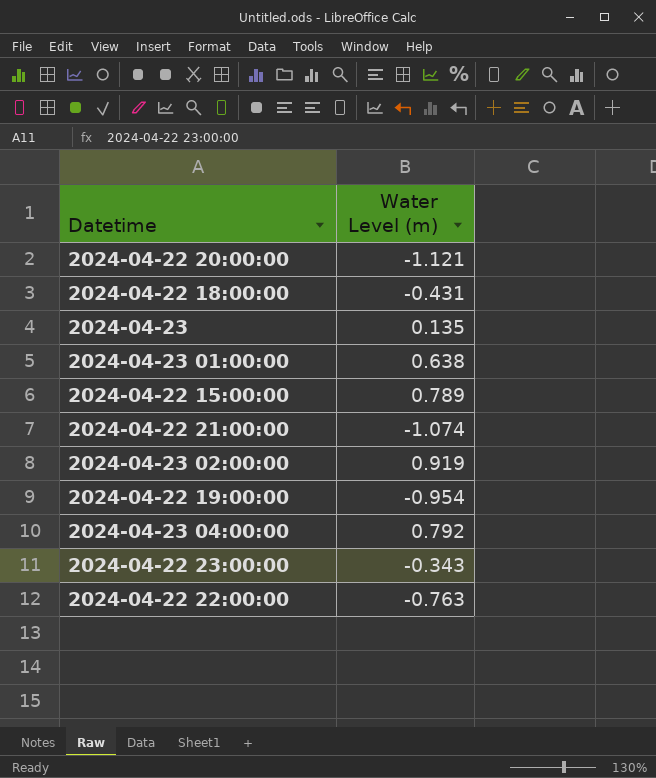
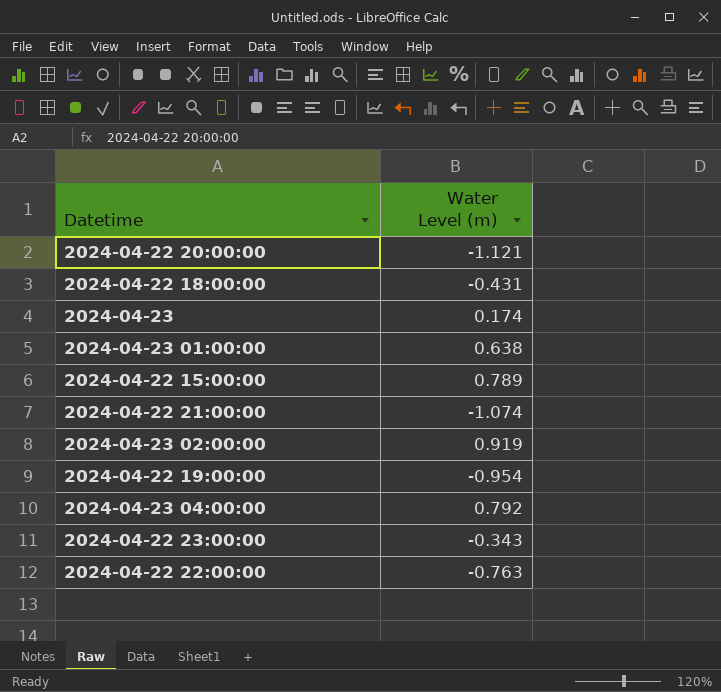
2024-04-23 | Water Level (m): 0.135 -> 0.174

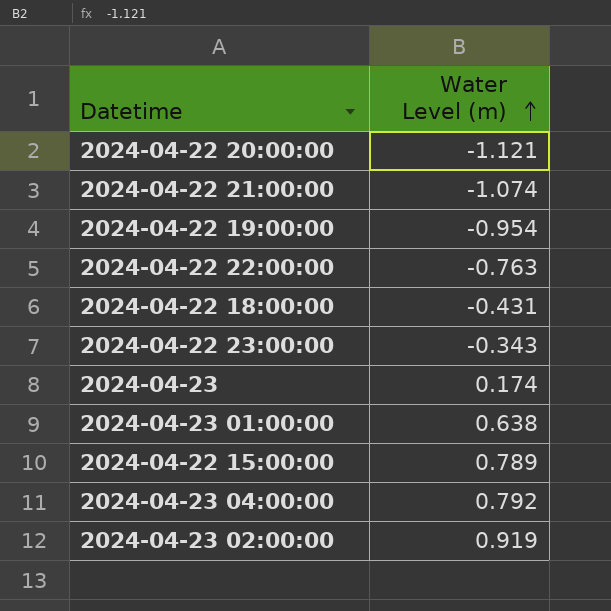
row order: none -> Water Level (m) ascending

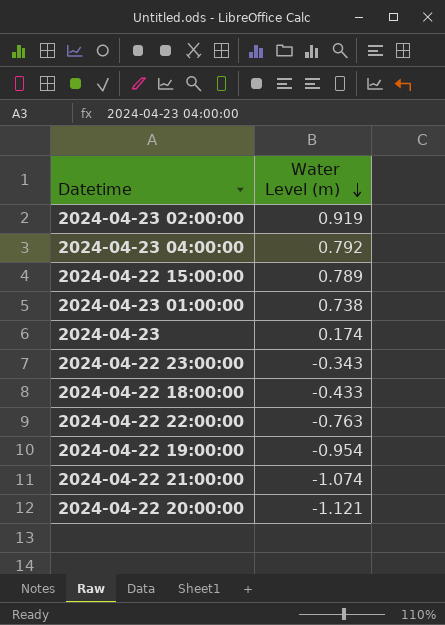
row order: Water Level (m) ascending -> Water Level (m) descending
2024-04-23 01:00:00 | Water Level (m): 0.638 -> 0.738
2024-04-22 18:00:00 | Water Level (m): -0.431 -> -0.433

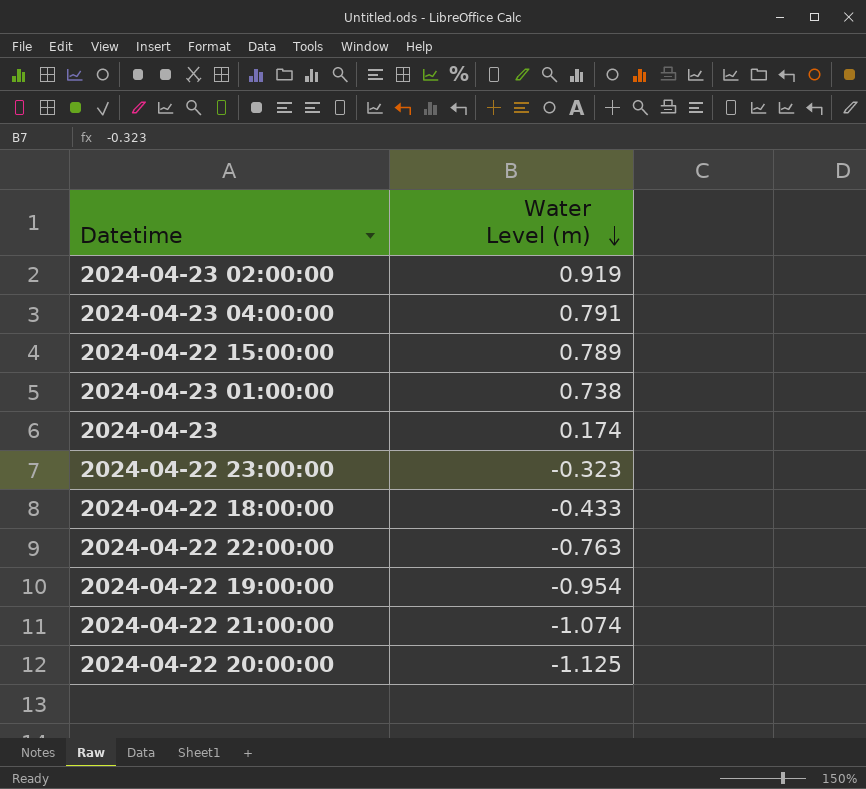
2024-04-23 04:00:00 | Water Level (m): 0.792 -> 0.791
2024-04-22 23:00:00 | Water Level (m): -0.343 -> -0.323
2024-04-22 20:00:00 | Water Level (m): -1.121 -> -1.125

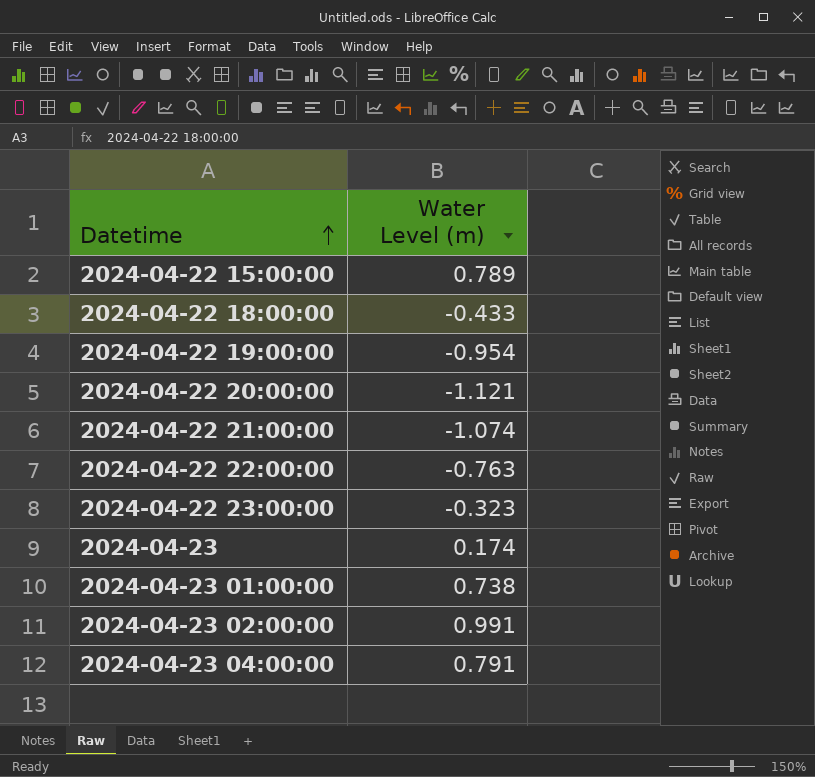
row order: Water Level (m) descending -> Datetime ascending
2024-04-22 20:00:00 | Water Level (m): -1.125 -> -1.121
2024-04-23 02:00:00 | Water Level (m): 0.919 -> 0.991

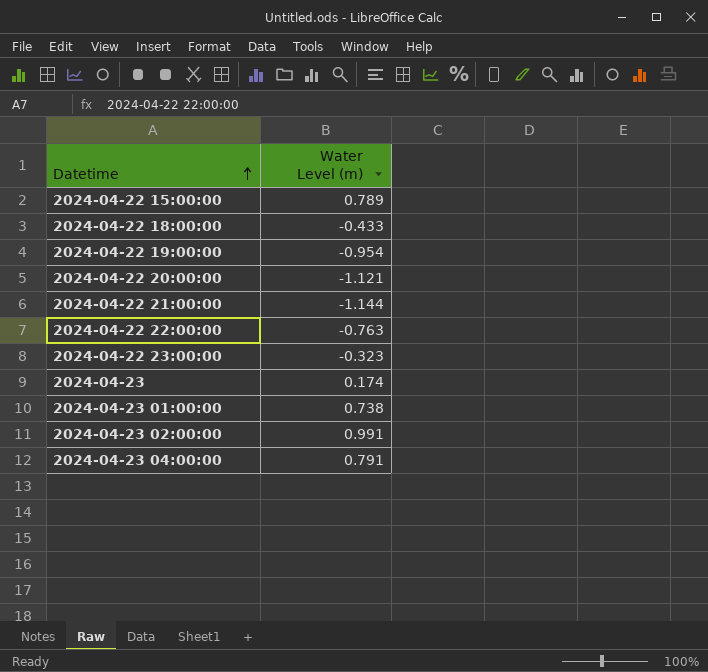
2024-04-22 21:00:00 | Water Level (m): -1.074 -> -1.144

